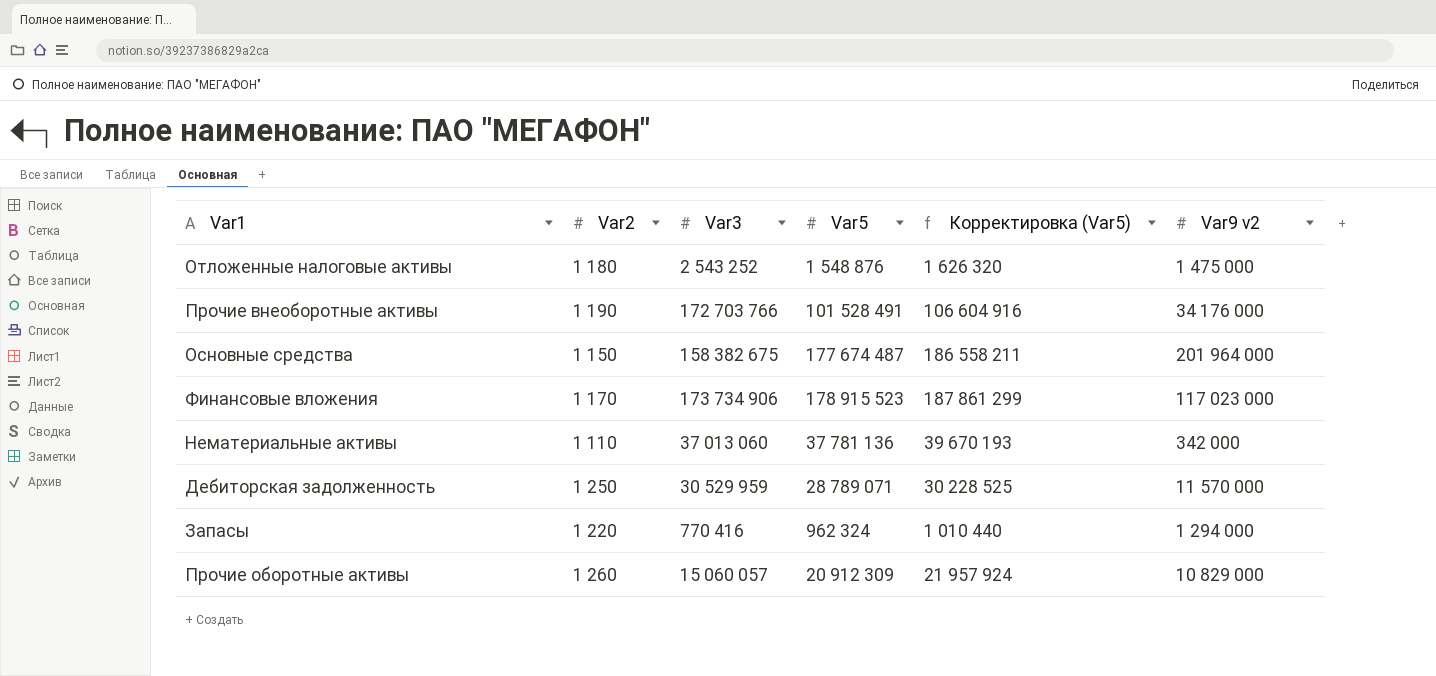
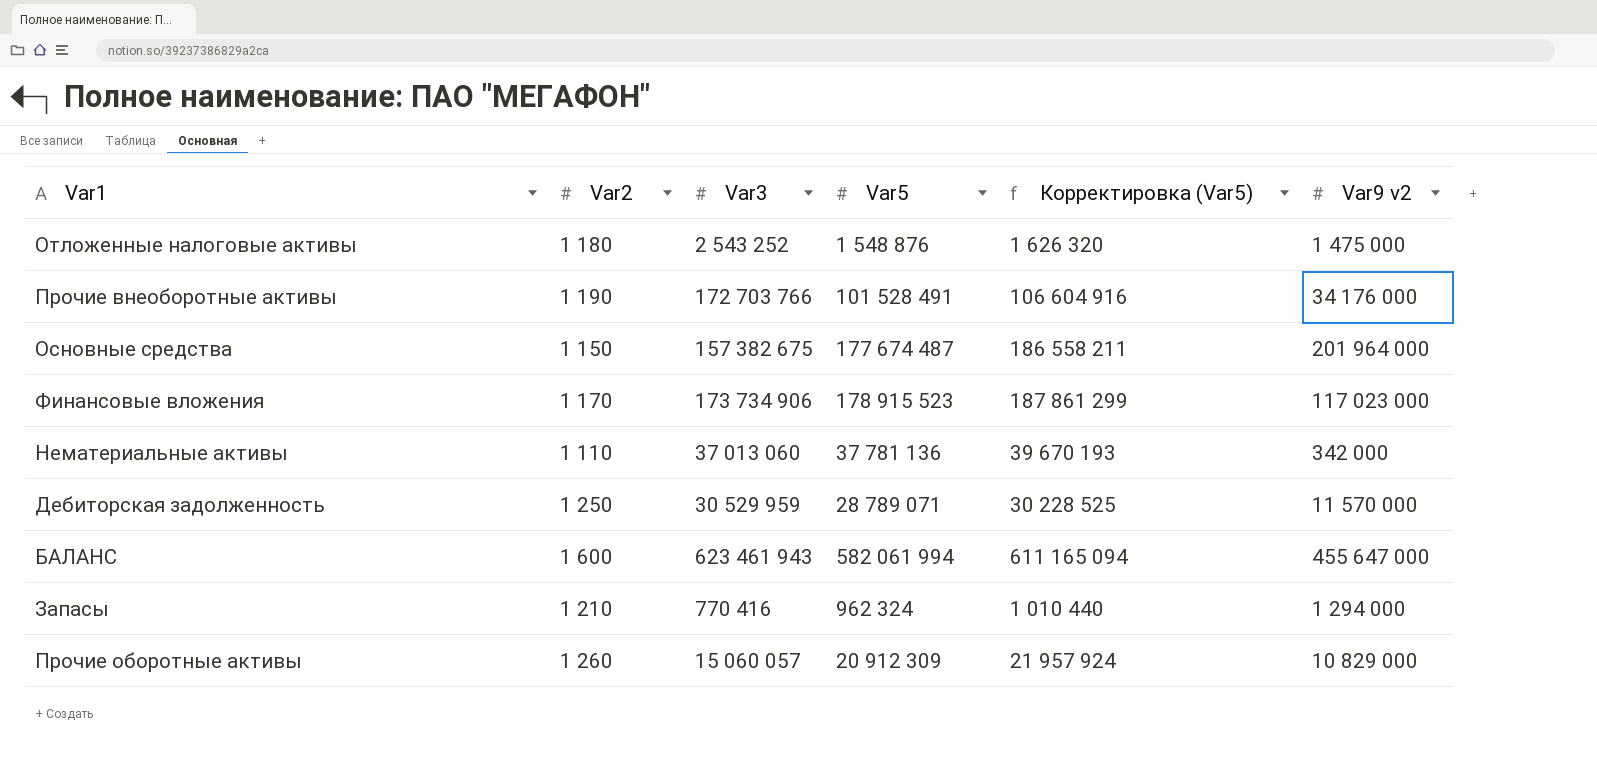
Основные средства | Var3: 158 382 675 -> 157 382 675
row БАЛАНС: none -> 1 600 | 623 461 943 | 582 061 994 | 611 165 094 | 455 647 000
Запасы | Var2: 1 220 -> 1 210

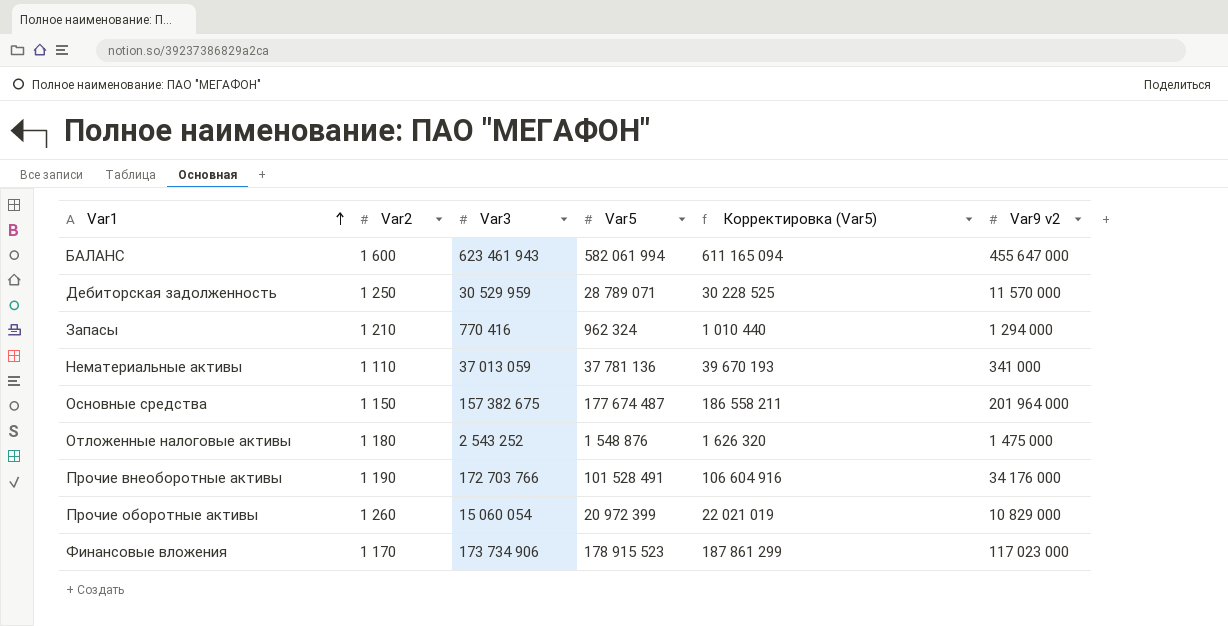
row order: none -> Var1 ascending
Нематериальные активы | Var3: 37 013 060 -> 37 013 059
Нематериальные активы | Var9 v2: 342 000 -> 341 000
Прочие оборотные активы | Var3: 15 060 057 -> 15 060 054
Прочие оборотные активы | Var5: 20 912 309 -> 20 972 399
Прочие оборотные активы | Корректировка (Var5): 21 957 924 -> 22 021 019

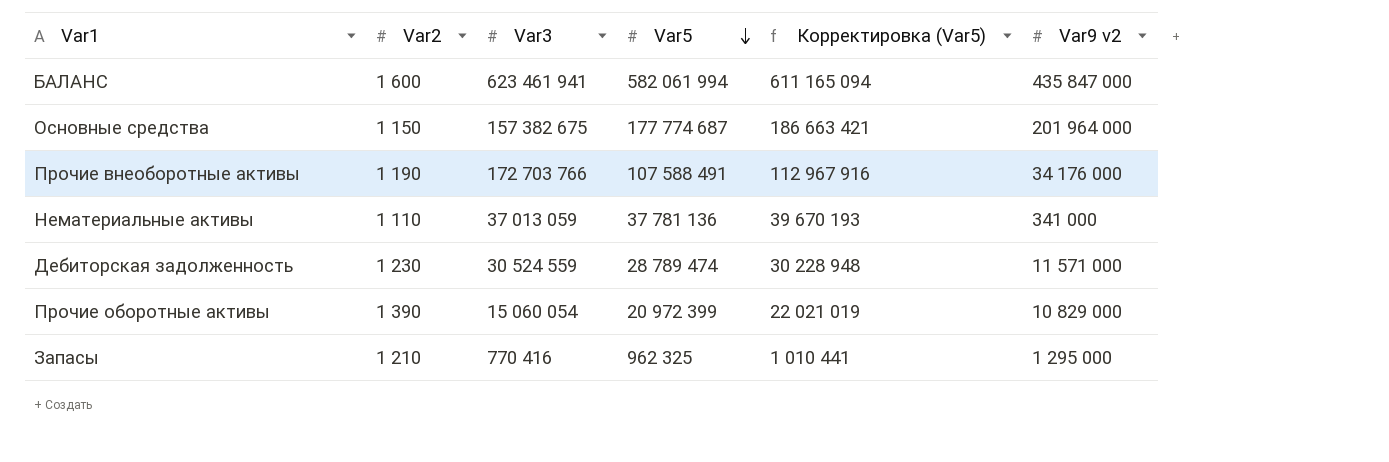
row order: Var1 ascending -> Var5 descending
row Отложенные налоговые активы: 1 180 | 2 543 252 | 1 548 876 | 1 626 320 | 1 475 000 -> none
row Финансовые вложения: 1 170 | 173 734 906 | 178 915 523 | 187 861 299 | 117 023 000 -> none
БАЛАНС | Var3: 623 461 943 -> 623 461 941
БАЛАНС | Var9 v2: 455 647 000 -> 435 847 000
Основные средства | Var5: 177 674 487 -> 177 774 687
Основные средства | Корректировка (Var5): 186 558 211 -> 186 663 421
Прочие внеоборотные активы | Var5: 101 528 491 -> 107 588 491
Прочие внеоборотные активы | Корректировка (Var5): 106 604 916 -> 112 967 916
Дебиторская задолженность | Var2: 1 250 -> 1 230
Дебиторская задолженность | Var3: 30 529 959 -> 30 524 559
Дебиторская задолженность | Var5: 28 789 071 -> 28 789 474
Дебиторская задолженность | Корректировка (Var5): 30 228 525 -> 30 228 948
Дебиторская задолженность | Var9 v2: 11 570 000 -> 11 571 000
Прочие оборотные активы | Var2: 1 260 -> 1 390
Запасы | Var5: 962 324 -> 962 325
Запасы | Корректировка (Var5): 1 010 440 -> 1 010 441
Запасы | Var9 v2: 1 294 000 -> 1 295 000

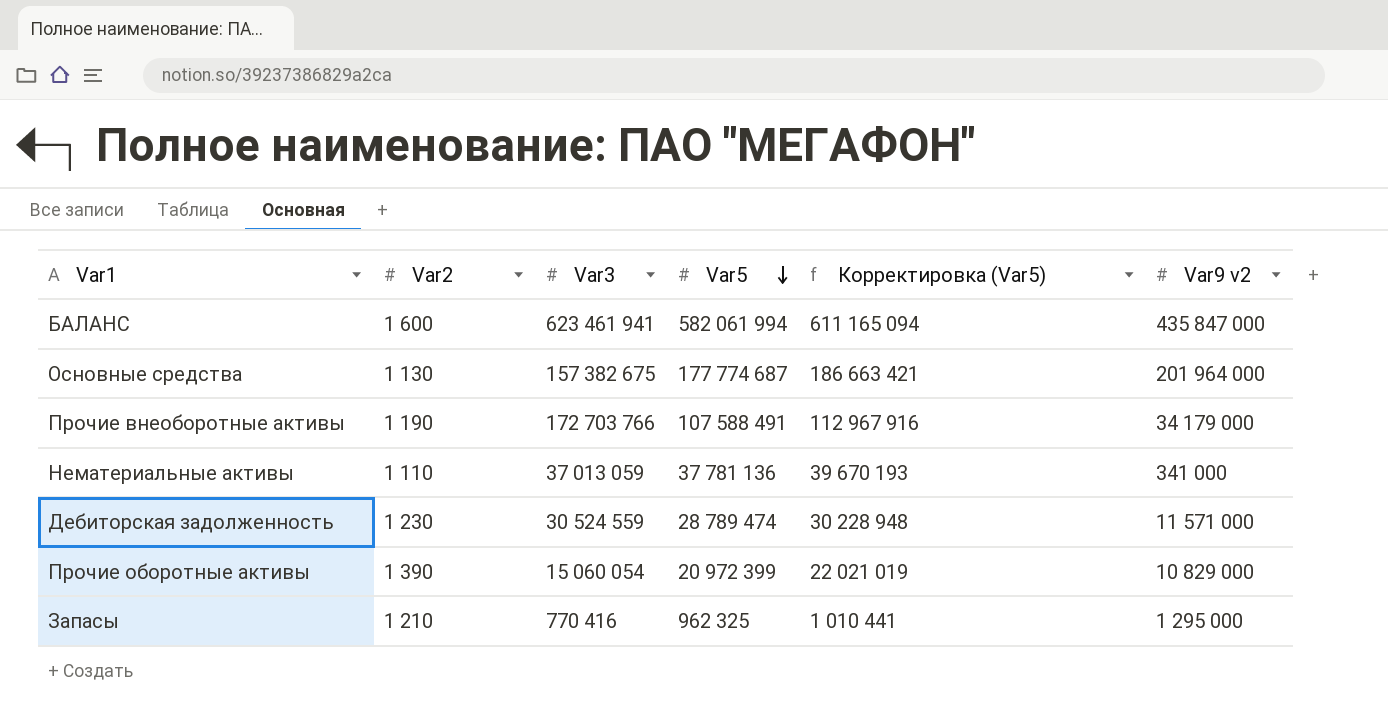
Основные средства | Var2: 1 150 -> 1 130
Прочие внеоборотные активы | Var9 v2: 34 176 000 -> 34 179 000

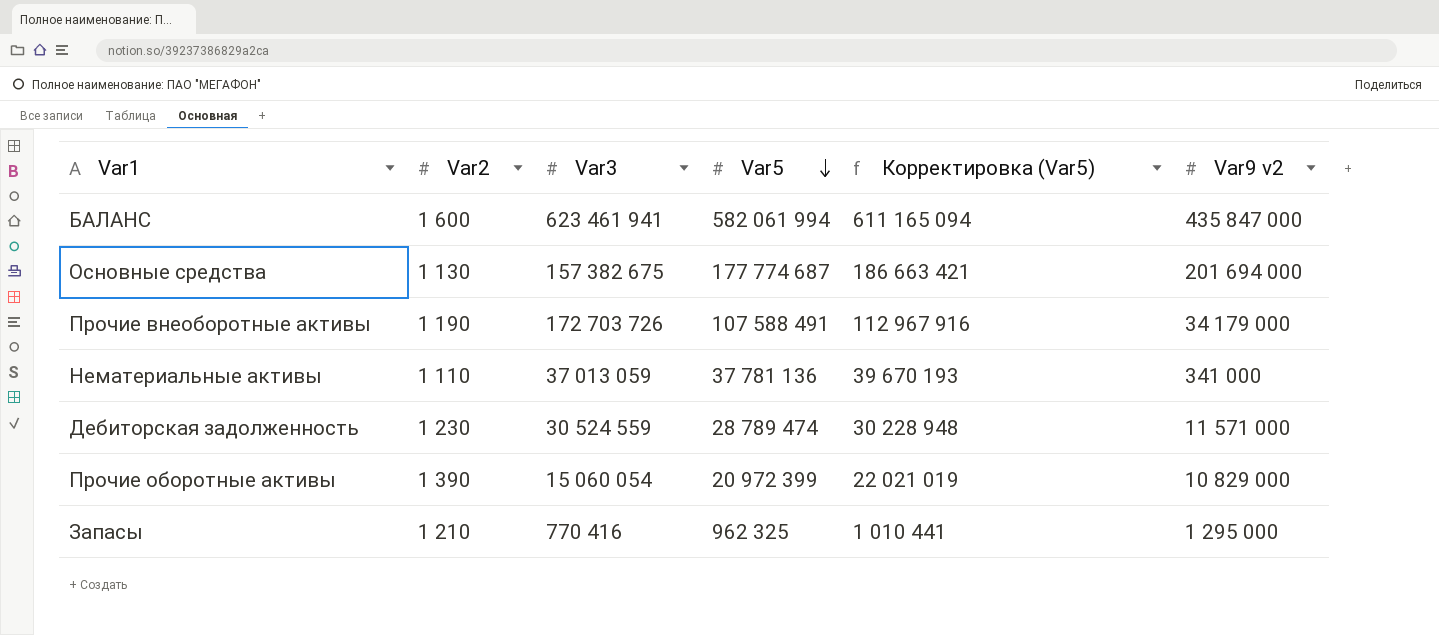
Основные средства | Var9 v2: 201 964 000 -> 201 694 000
Прочие внеоборотные активы | Var3: 172 703 766 -> 172 703 726

